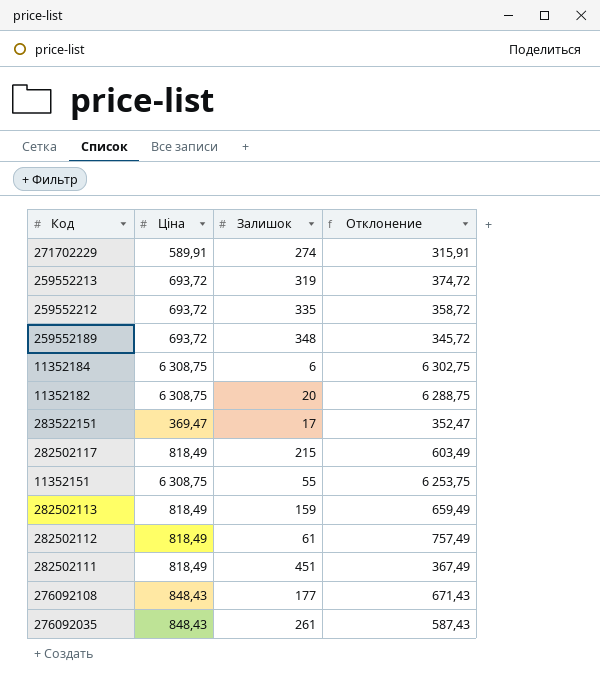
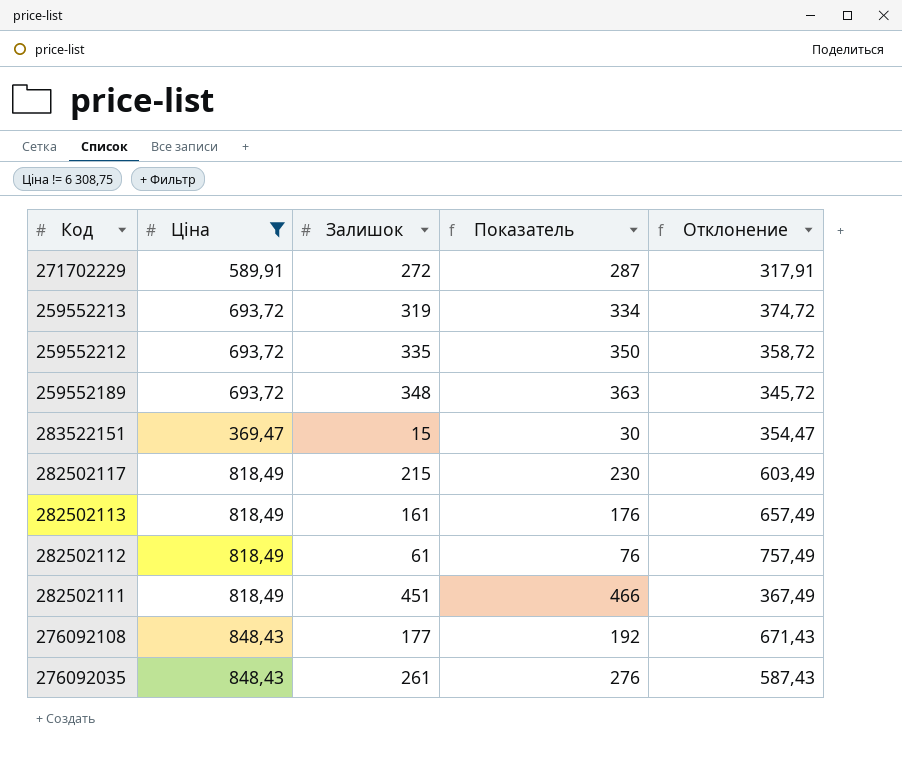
filter: none -> Ціна != 6 308,75
column Показатель | formula: none -> [Залишок] + 15
271702229 | Залишок: 274 -> 272
271702229 | Отклонение: 315,91 -> 317,91
283522151 | Залишок: 17 -> 15
283522151 | Отклонение: 352,47 -> 354,47
282502113 | Залишок: 159 -> 161
282502113 | Отклонение: 659,49 -> 657,49

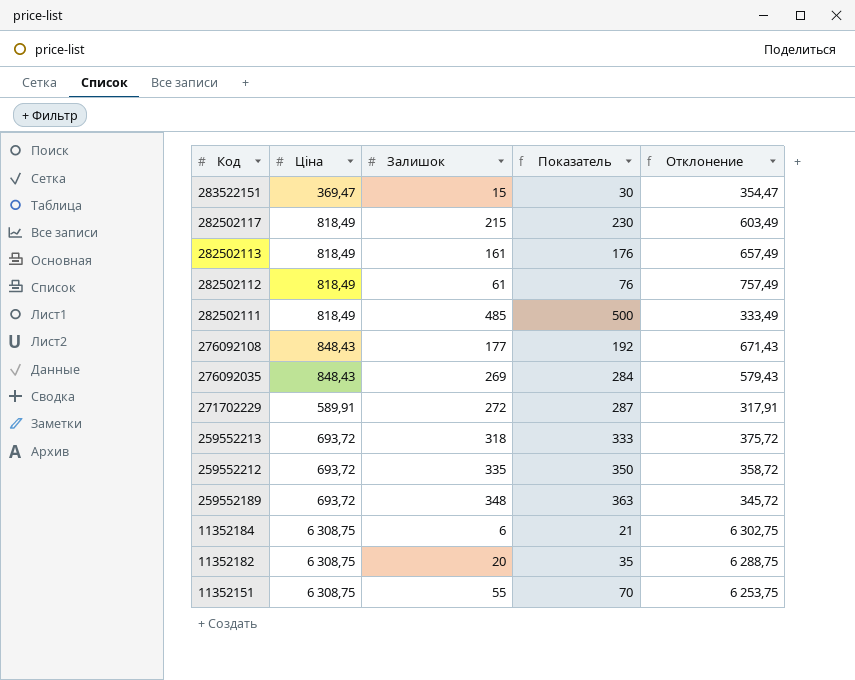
filter: Ціна != 6 308,75 -> none
row order: none -> Код descending
282502111 | Залишок: 451 -> 485
282502111 | Показатель: 466 -> 500
282502111 | Отклонение: 367,49 -> 333,49
276092035 | Залишок: 261 -> 269
276092035 | Показатель: 276 -> 284
276092035 | Отклонение: 587,43 -> 579,43
259552213 | Залишок: 319 -> 318
259552213 | Показатель: 334 -> 333
259552213 | Отклонение: 374,72 -> 375,72

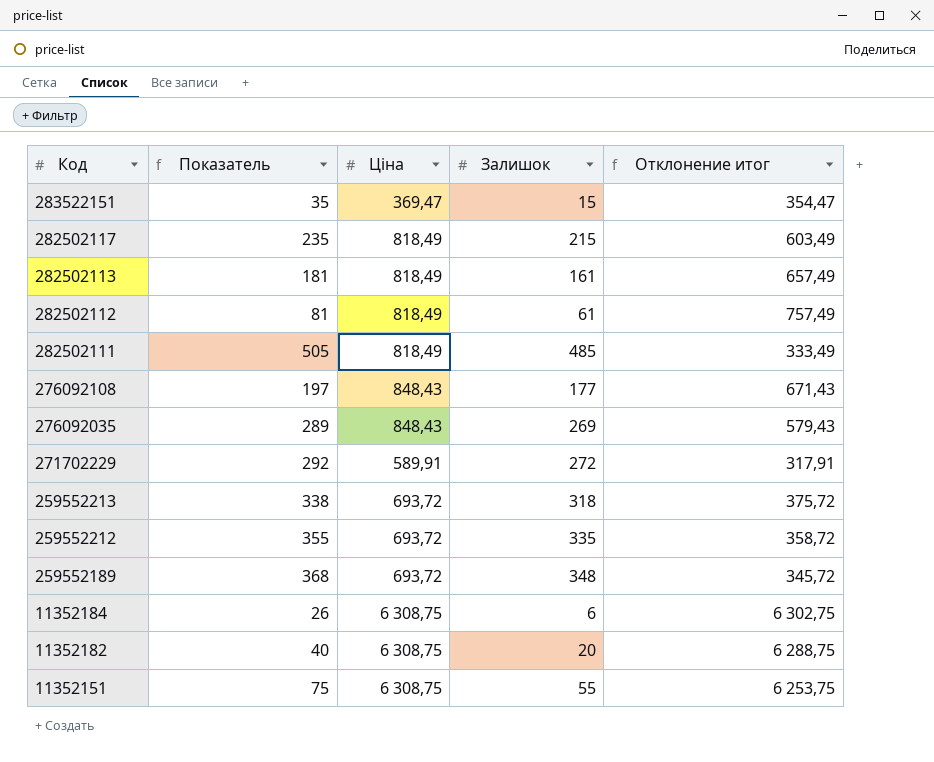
column Показатель | formula: [Залишок] + 15 -> [Залишок] + 20
column Показатель | position: 4 -> 2
column name: Отклонение -> Отклонение итог

